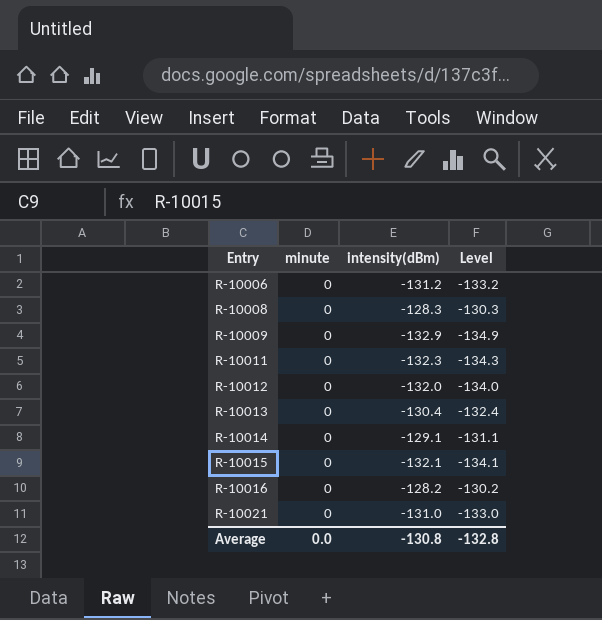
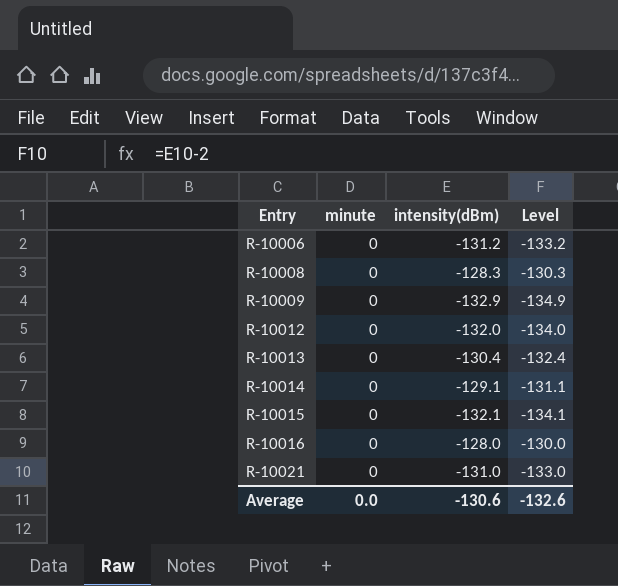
row R-10011: 0 | -132.3 | -134.3 -> none
R-10016 | intensity(dBm): -128.2 -> -128.0
R-10016 | Level: -130.2 -> -130.0
Average | intensity(dBm): -130.8 -> -130.6
Average | Level: -132.8 -> -132.6

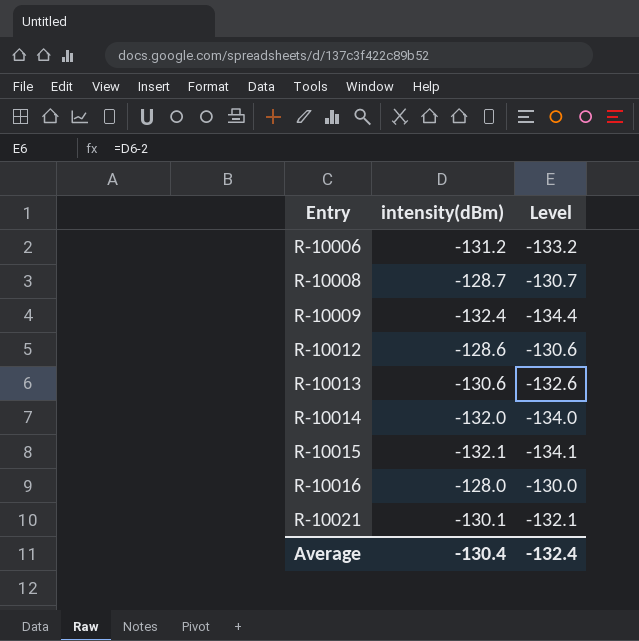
column minute | position: 2 -> none
R-10008 | intensity(dBm): -128.3 -> -128.7
R-10008 | Level: -130.3 -> -130.7
R-10009 | intensity(dBm): -132.9 -> -132.4
R-10009 | Level: -134.9 -> -134.4
R-10012 | intensity(dBm): -132.0 -> -128.6
R-10012 | Level: -134.0 -> -130.6
R-10013 | intensity(dBm): -130.4 -> -130.6
R-10013 | Level: -132.4 -> -132.6
R-10014 | intensity(dBm): -129.1 -> -132.0
R-10014 | Level: -131.1 -> -134.0
R-10021 | intensity(dBm): -131.0 -> -130.1
R-10021 | Level: -133.0 -> -132.1
Average | intensity(dBm): -130.6 -> -130.4
Average | Level: -132.6 -> -132.4

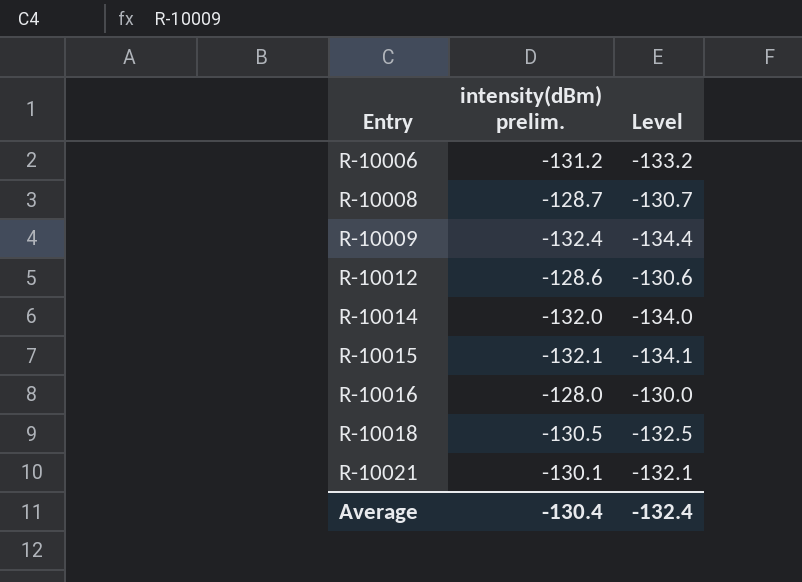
column name: intensity(dBm) -> intensity(dBm) prelim.
row R-10013: -130.6 | -132.6 -> none
row R-10018: none -> -130.5 | -132.5

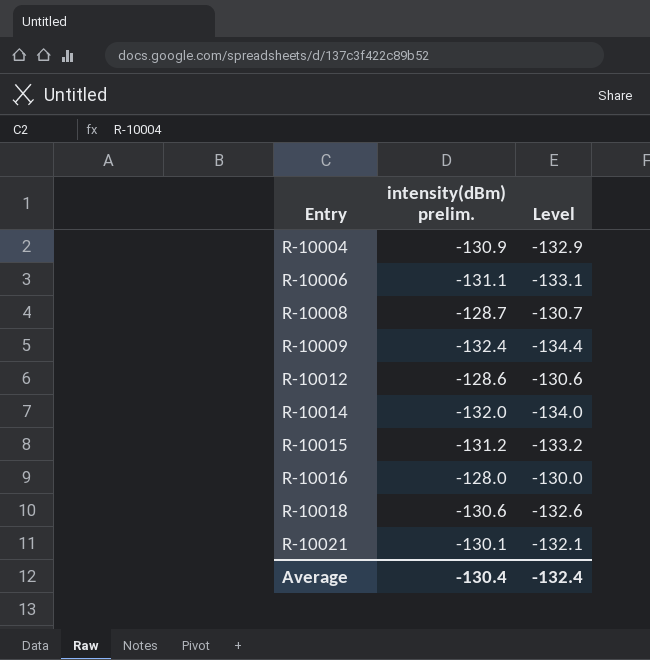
row R-10004: none -> -130.9 | -132.9
R-10006 | intensity(dBm) prelim.: -131.2 -> -131.1
R-10006 | Level: -133.2 -> -133.1
R-10015 | intensity(dBm) prelim.: -132.1 -> -131.2
R-10015 | Level: -134.1 -> -133.2
R-10018 | intensity(dBm) prelim.: -130.5 -> -130.6
R-10018 | Level: -132.5 -> -132.6

